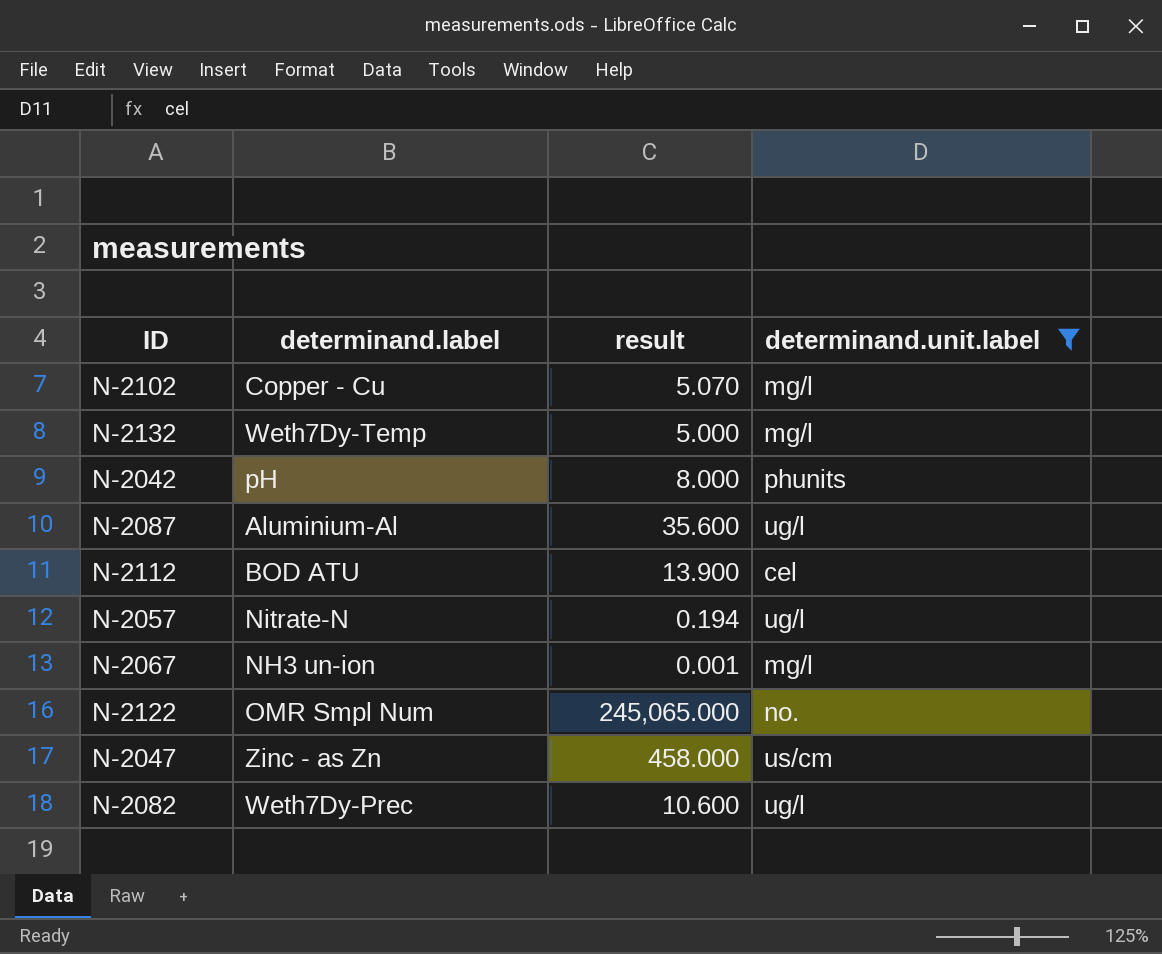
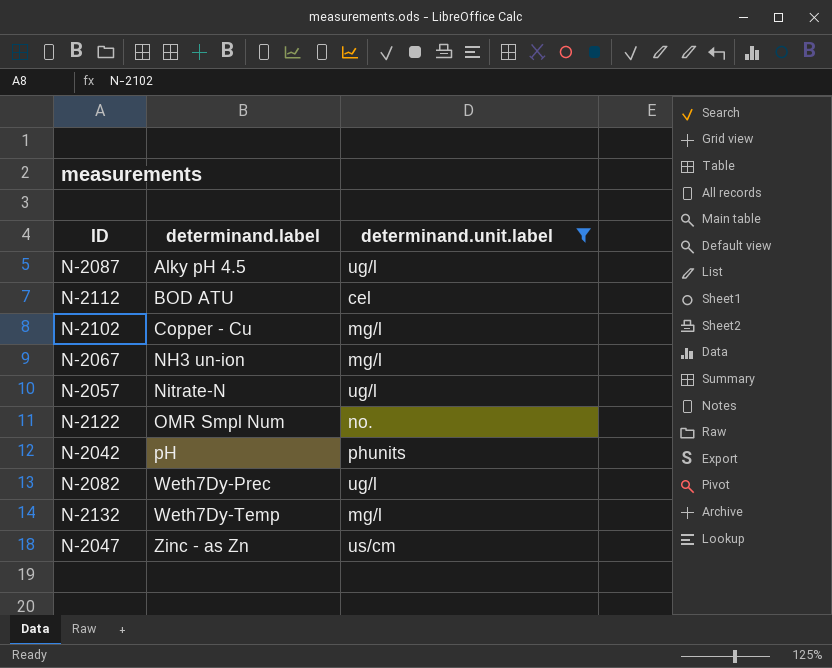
row order: none -> determinand.label ascending
column result | position: 3 -> none
N-2087 | determinand.label: Aluminium-Al -> Alky pH 4.5

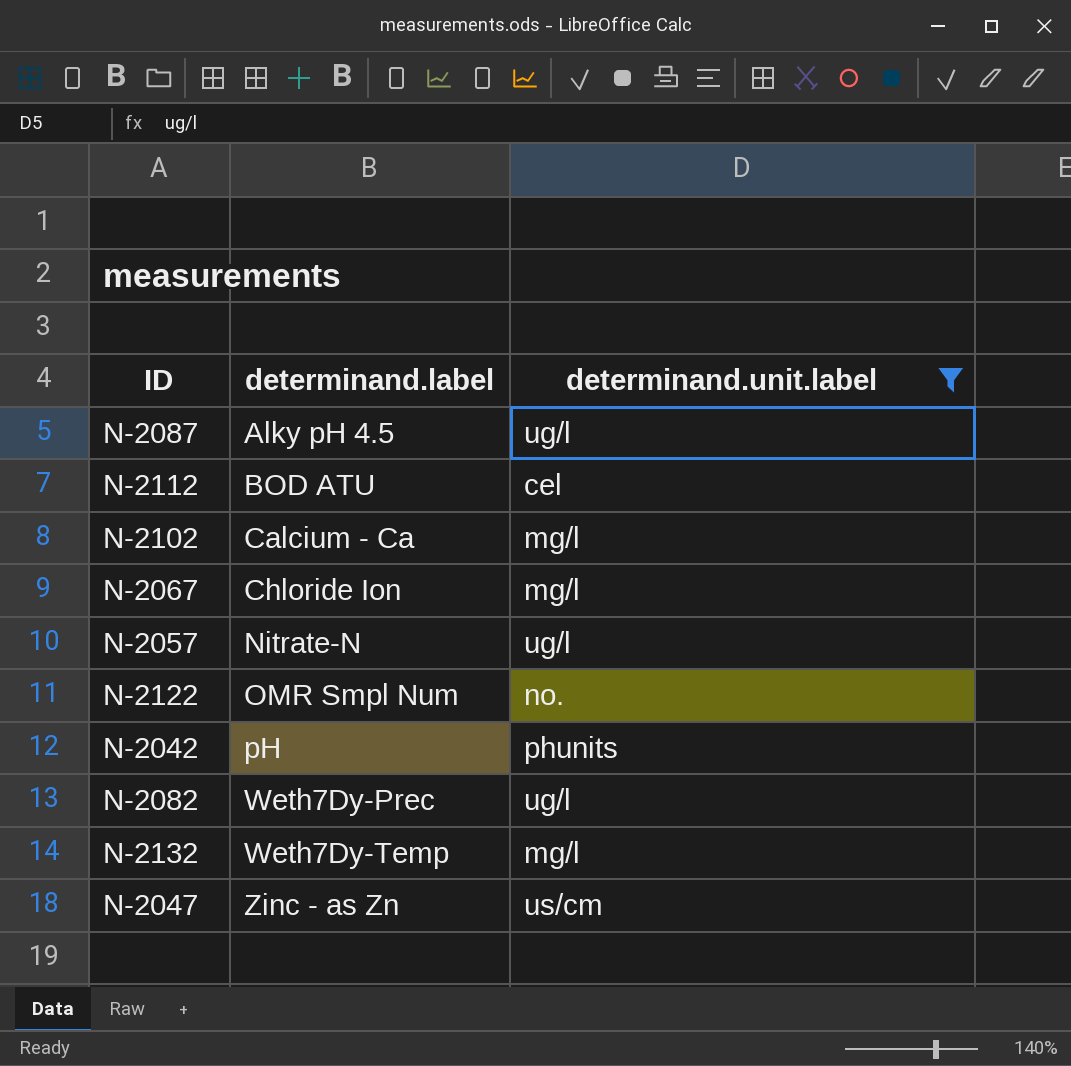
N-2102 | determinand.label: Copper - Cu -> Calcium - Ca
N-2067 | determinand.label: NH3 un-ion -> Chloride Ion

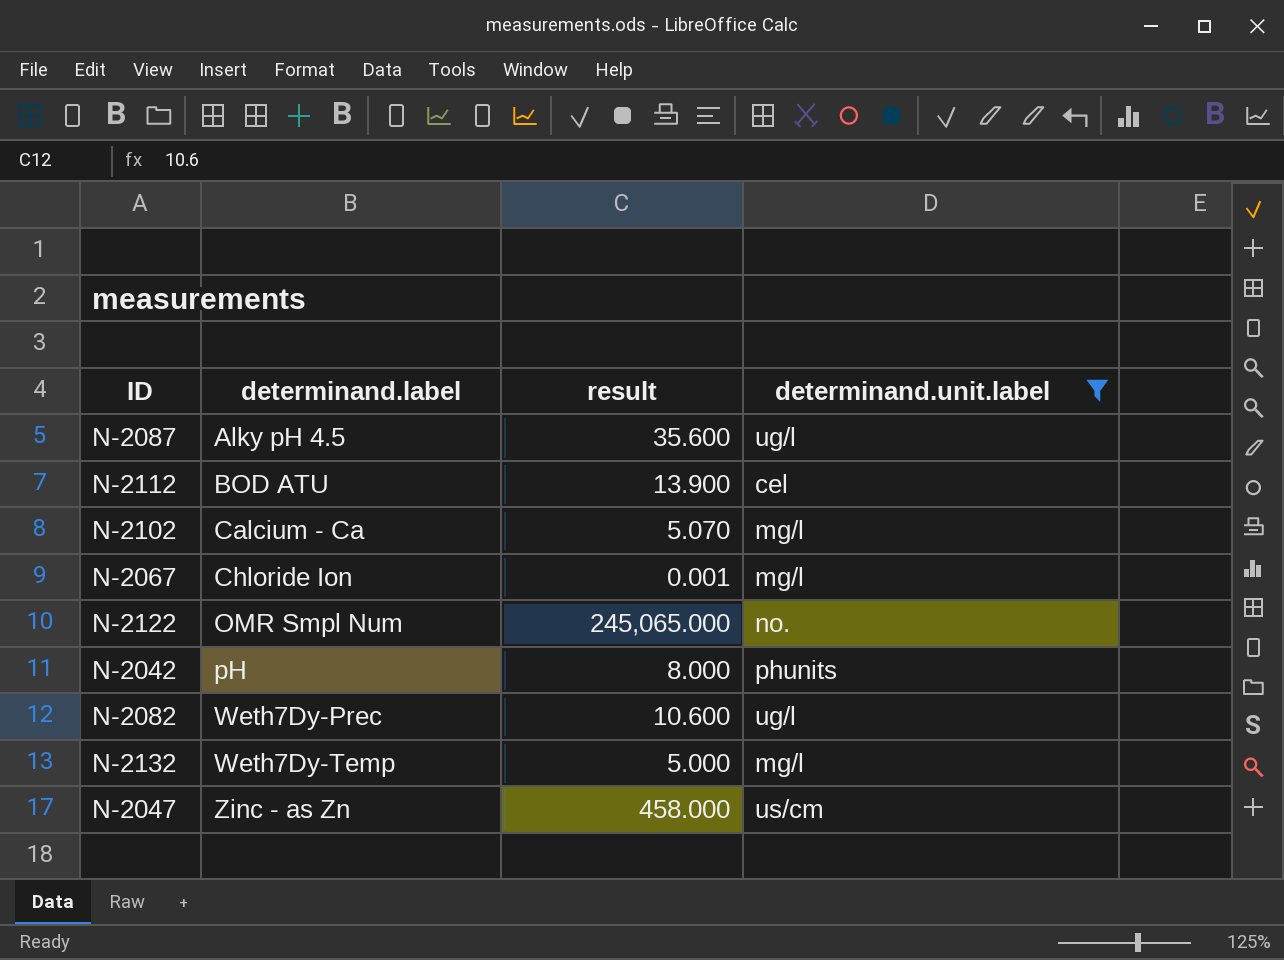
column result | position: none -> 3
row N-2057: Nitrate-N | ug/l -> none

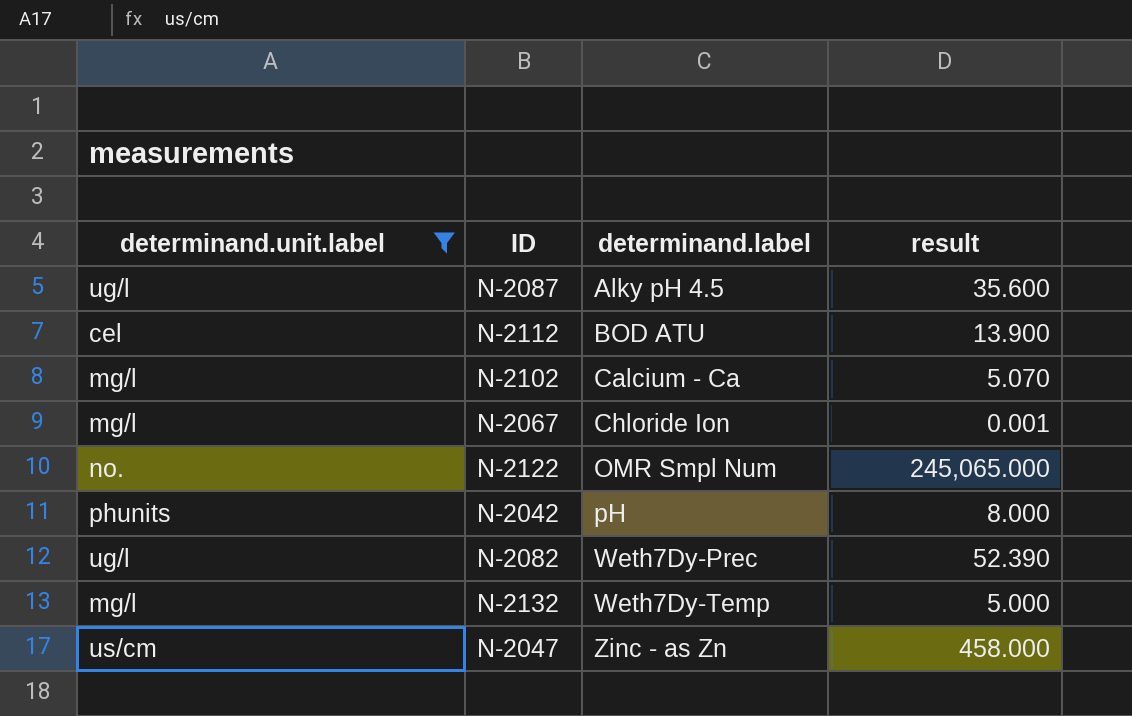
column determinand.unit.label | position: 4 -> 1
N-2082 | result: 10.600 -> 52.390

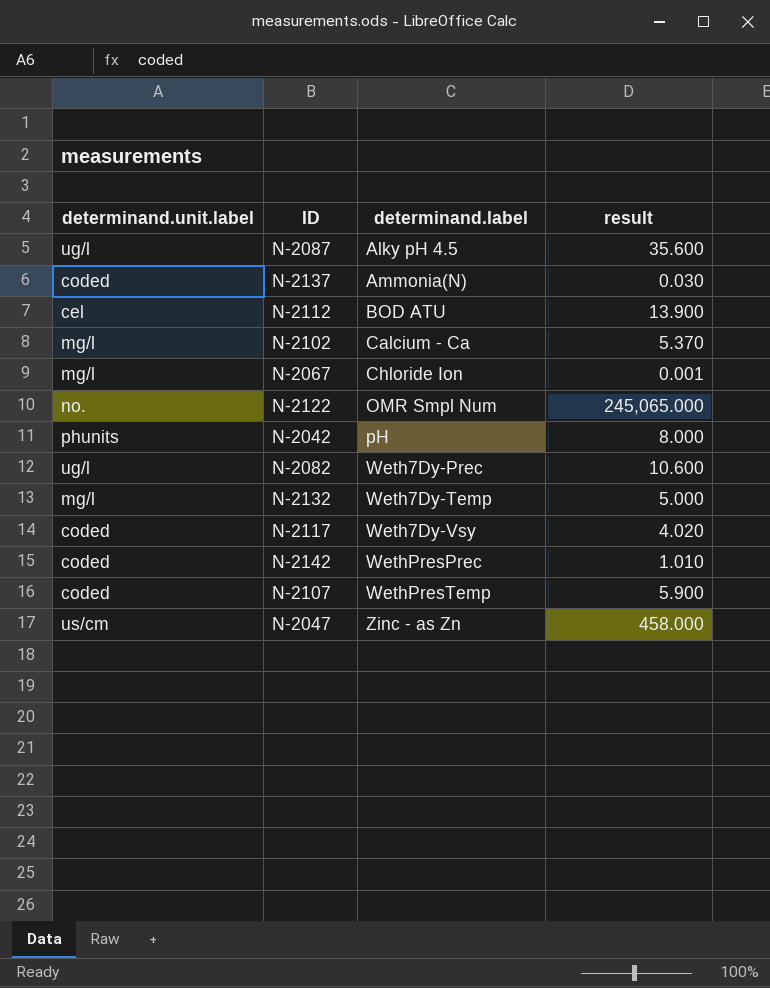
filter: determinand.unit.label != coded -> none
N-2102 | result: 5.070 -> 5.370
N-2082 | result: 52.390 -> 10.600

